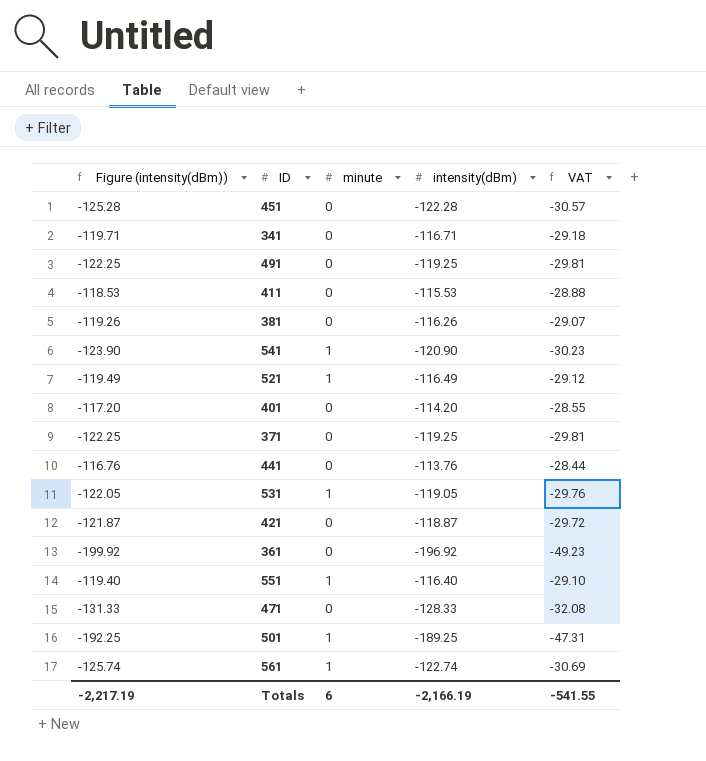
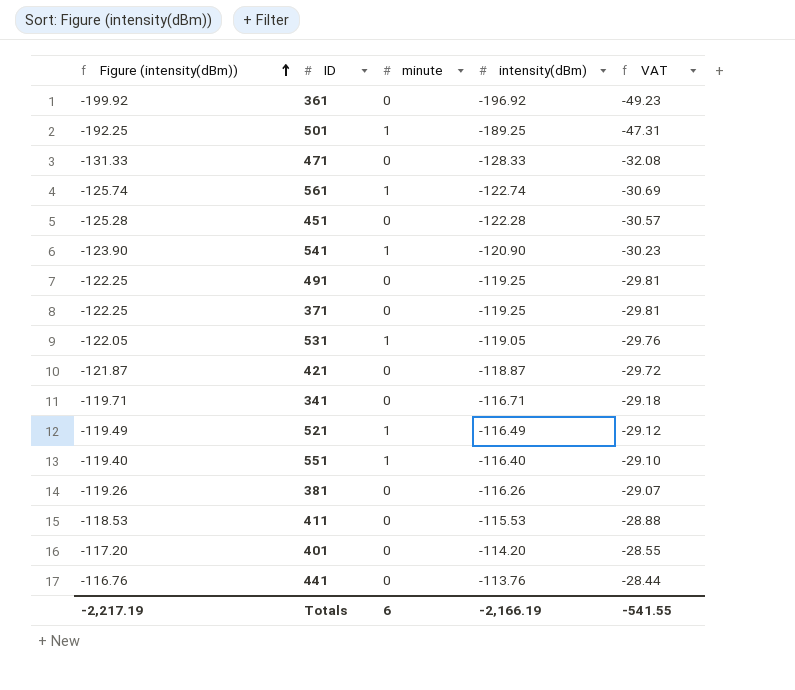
row order: none -> Figure (intensity(dBm)) ascending

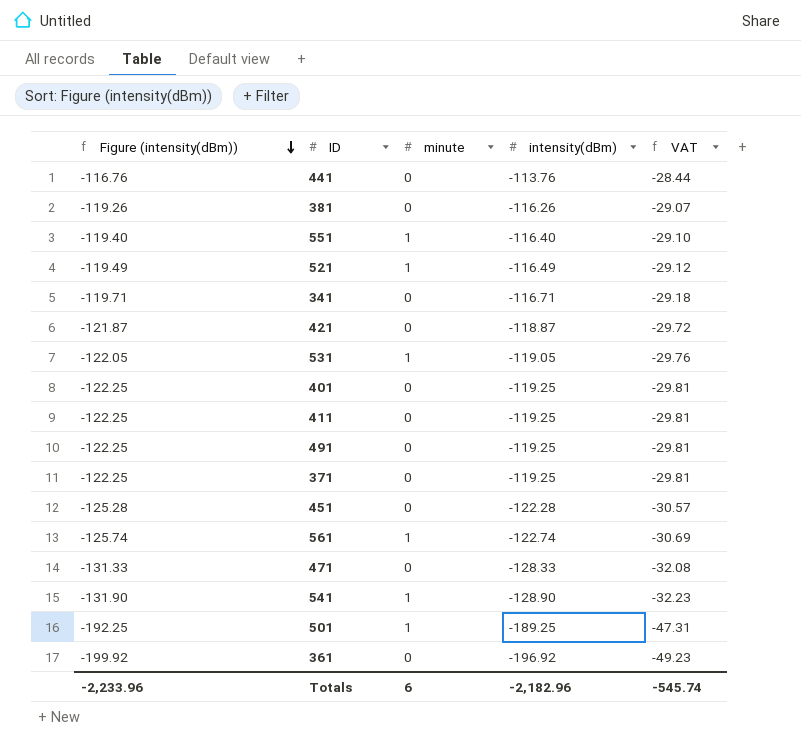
row order: Figure (intensity(dBm)) ascending -> Figure (intensity(dBm)) descending
401 | Figure (intensity(dBm)): -117.20 -> -122.25
401 | intensity(dBm): -114.20 -> -119.25
401 | VAT: -28.55 -> -29.81
411 | Figure (intensity(dBm)): -118.53 -> -122.25
411 | intensity(dBm): -115.53 -> -119.25
411 | VAT: -28.88 -> -29.81
541 | Figure (intensity(dBm)): -123.90 -> -131.90
541 | intensity(dBm): -120.90 -> -128.90
541 | VAT: -30.23 -> -32.23
Totals | Figure (intensity(dBm)): -2,217.19 -> -2,233.96
Totals | intensity(dBm): -2,166.19 -> -2,182.96
Totals | VAT: -541.55 -> -545.74

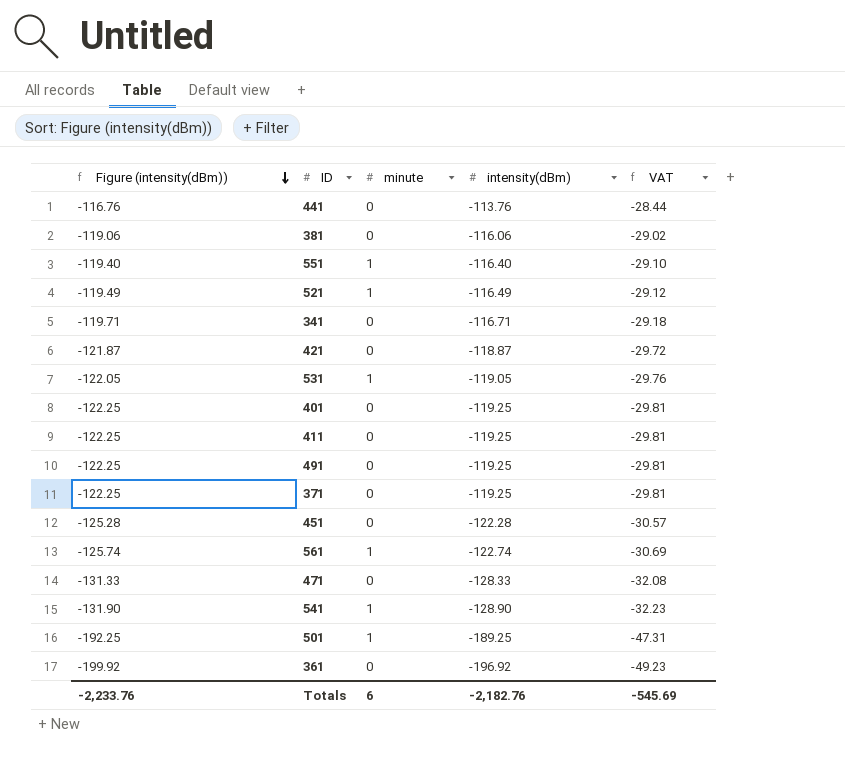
381 | Figure (intensity(dBm)): -119.26 -> -119.06
381 | intensity(dBm): -116.26 -> -116.06
381 | VAT: -29.07 -> -29.02
Totals | Figure (intensity(dBm)): -2,233.96 -> -2,233.76
Totals | intensity(dBm): -2,182.96 -> -2,182.76
Totals | VAT: -545.74 -> -545.69

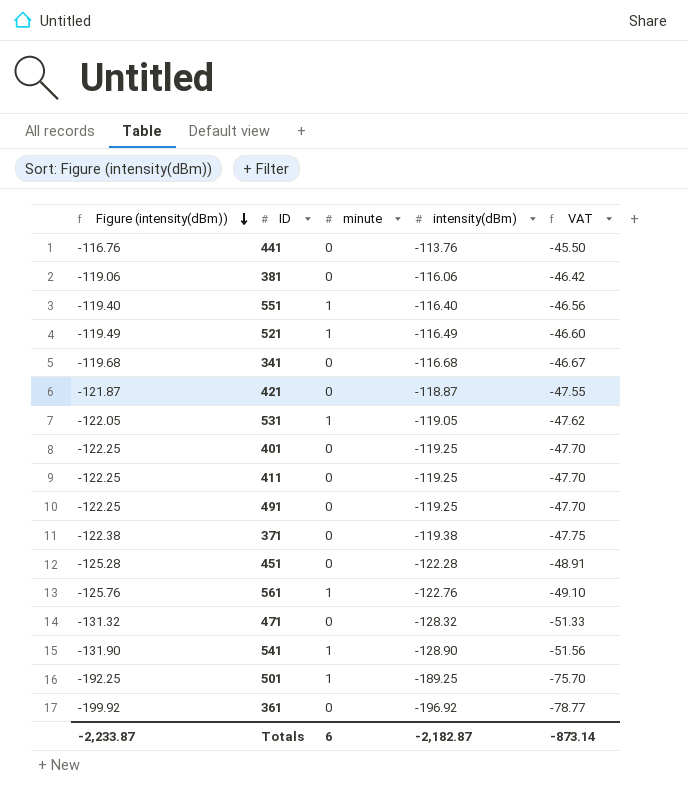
column VAT | formula: [intensity(dBm)] * 0.25 -> [intensity(dBm)] * 0.4
341 | Figure (intensity(dBm)): -119.71 -> -119.68
341 | intensity(dBm): -116.71 -> -116.68
371 | Figure (intensity(dBm)): -122.25 -> -122.38
371 | intensity(dBm): -119.25 -> -119.38
561 | Figure (intensity(dBm)): -125.74 -> -125.76
561 | intensity(dBm): -122.74 -> -122.76
471 | Figure (intensity(dBm)): -131.33 -> -131.32
471 | intensity(dBm): -128.33 -> -128.32
Totals | Figure (intensity(dBm)): -2,233.76 -> -2,233.87
Totals | intensity(dBm): -2,182.76 -> -2,182.87
Totals | VAT: -545.69 -> -873.14

